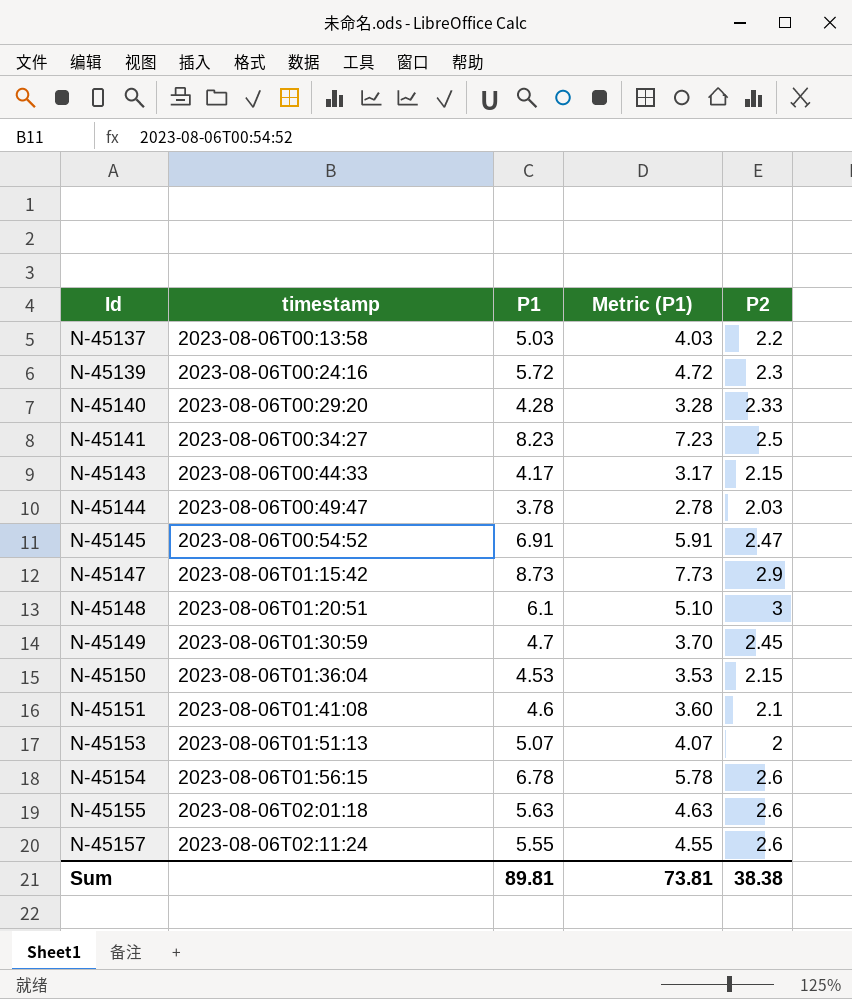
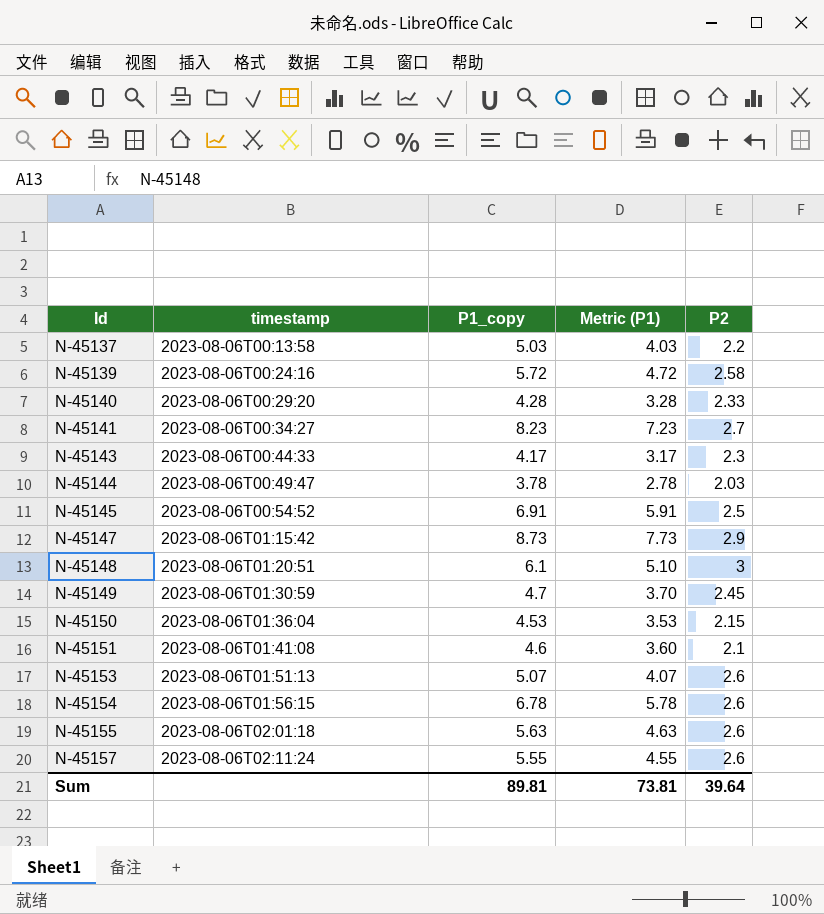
column name: P1 -> P1_copy
N-45139 | P2: 2.3 -> 2.58
N-45141 | P2: 2.5 -> 2.7
N-45143 | P2: 2.15 -> 2.3
N-45145 | P2: 2.47 -> 2.5
N-45153 | P2: 2 -> 2.6
Sum | P2: 38.38 -> 39.64

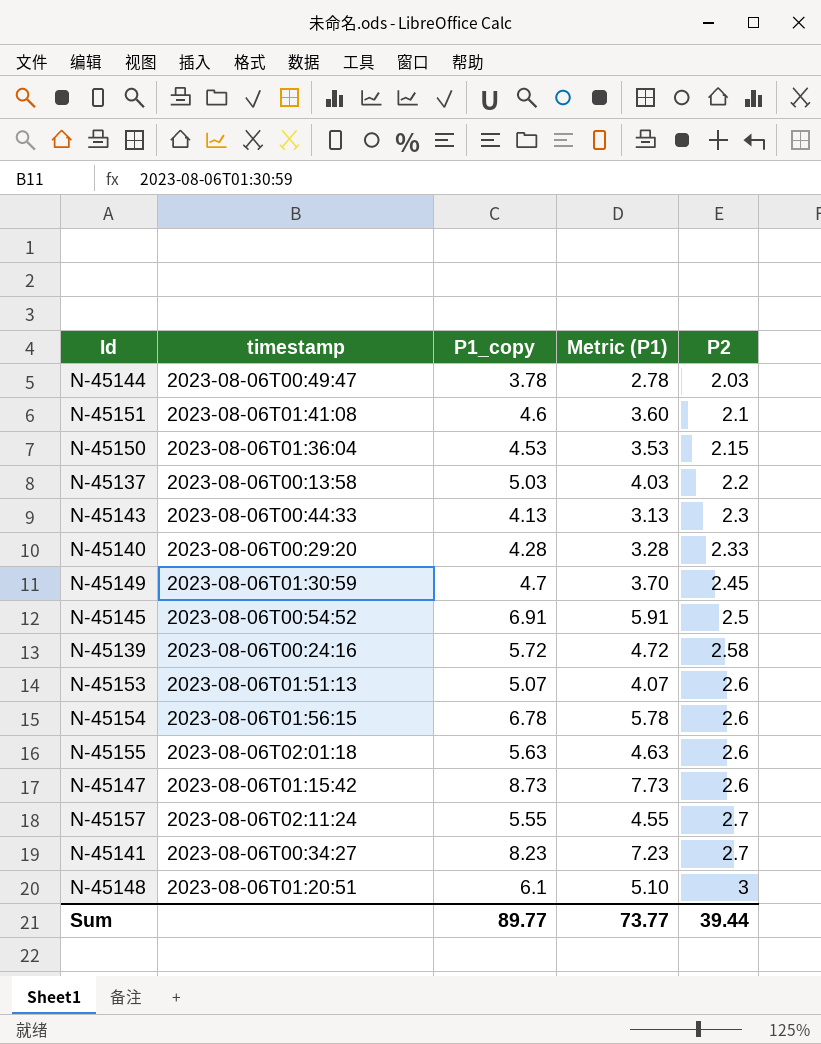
row order: Id ascending -> P2 ascending
N-45143 | P1_copy: 4.17 -> 4.13
N-45143 | Metric (P1): 3.17 -> 3.13
N-45147 | P2: 2.9 -> 2.6
N-45157 | P2: 2.6 -> 2.7
Sum | P1_copy: 89.81 -> 89.77
Sum | Metric (P1): 73.81 -> 73.77
Sum | P2: 39.64 -> 39.44

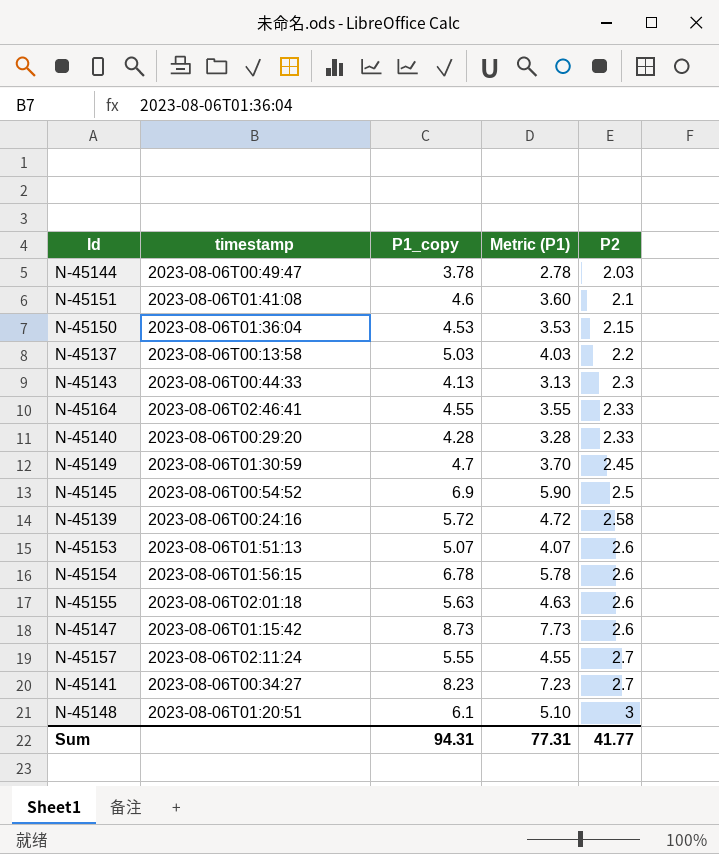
row N-45164: none -> 2023-08-06T02:46:41 | 4.55 | 3.55 | 2.33
N-45145 | P1_copy: 6.91 -> 6.9
N-45145 | Metric (P1): 5.91 -> 5.90
Sum | P1_copy: 89.77 -> 94.31
Sum | Metric (P1): 73.77 -> 77.31
Sum | P2: 39.44 -> 41.77

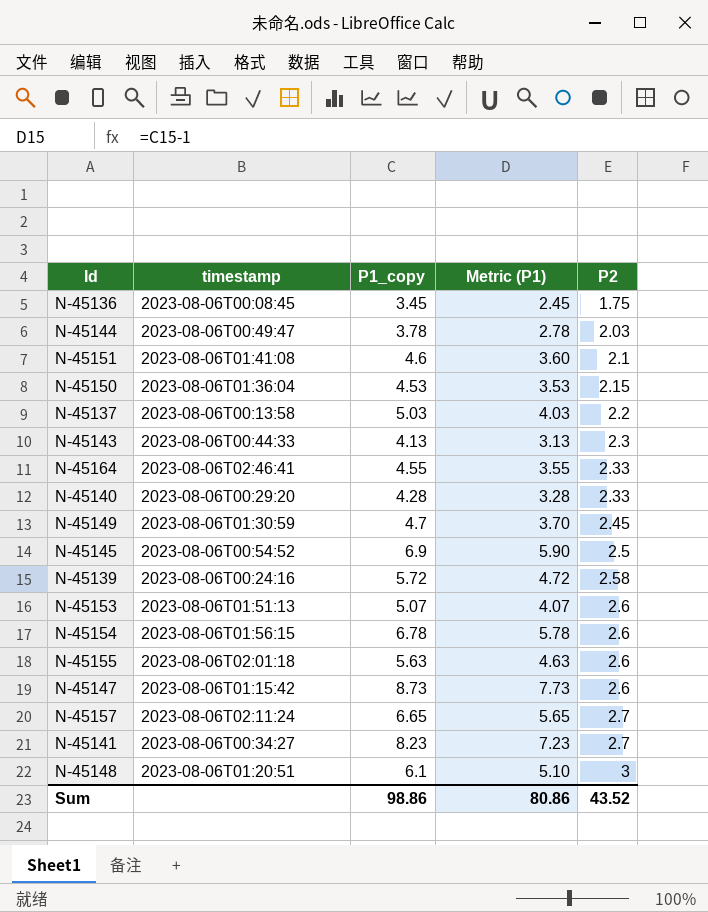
row N-45136: none -> 2023-08-06T00:08:45 | 3.45 | 2.45 | 1.75
N-45157 | P1_copy: 5.55 -> 6.65
N-45157 | Metric (P1): 4.55 -> 5.65
Sum | P1_copy: 94.31 -> 98.86
Sum | Metric (P1): 77.31 -> 80.86
Sum | P2: 41.77 -> 43.52

